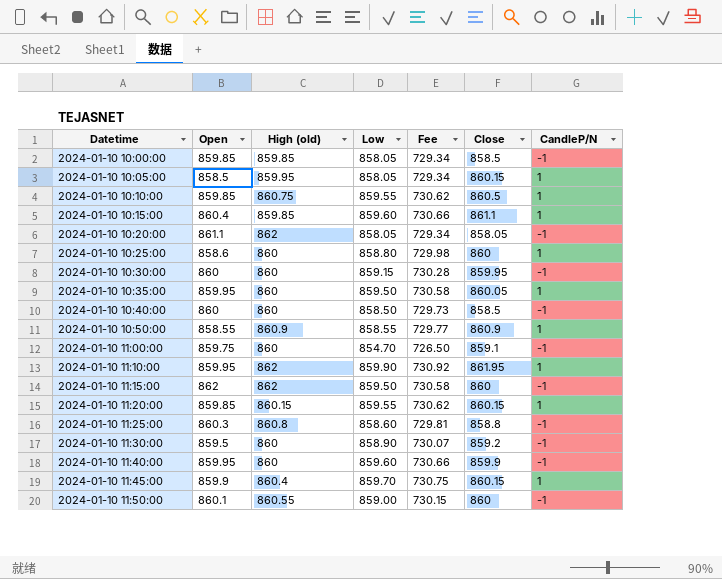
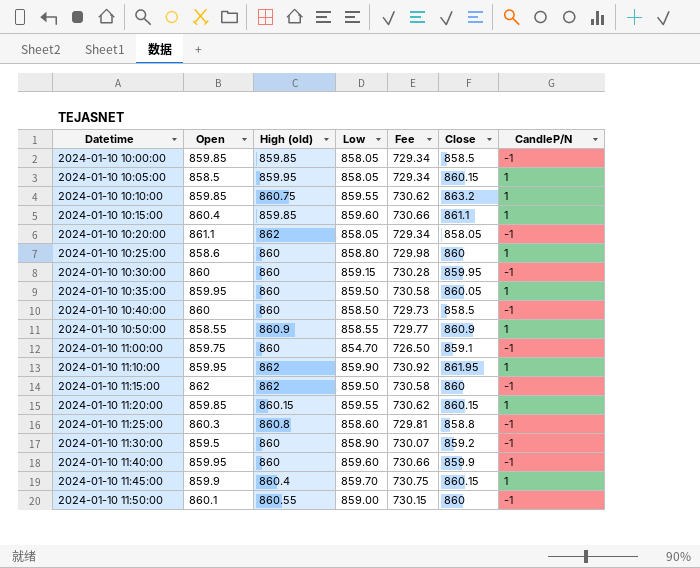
2024-01-10 10:10:00 | Close: 860.5 -> 863.2

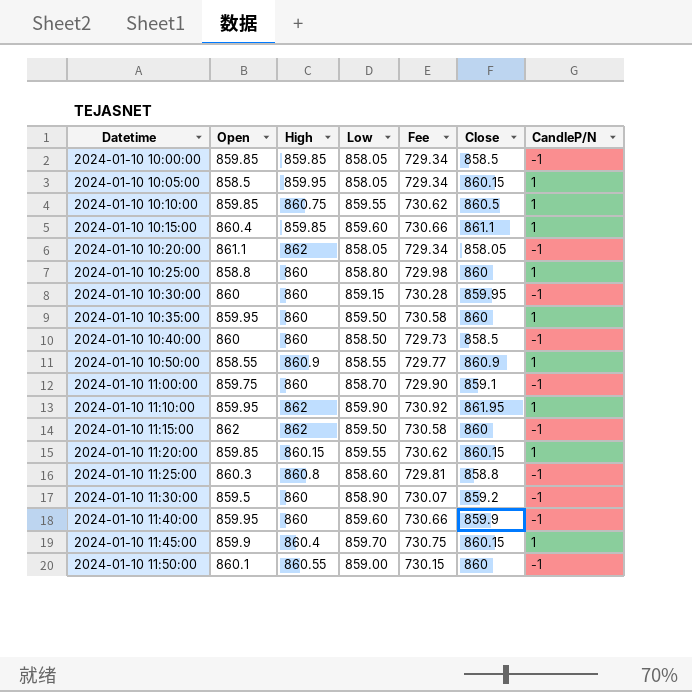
column name: High (old) -> High
2024-01-10 10:10:00 | Close: 863.2 -> 860.5
2024-01-10 10:25:00 | Open: 858.6 -> 858.8
2024-01-10 10:35:00 | Close: 860.05 -> 860
2024-01-10 11:00:00 | Low: 854.70 -> 858.70
2024-01-10 11:00:00 | Fee: 726.50 -> 729.90

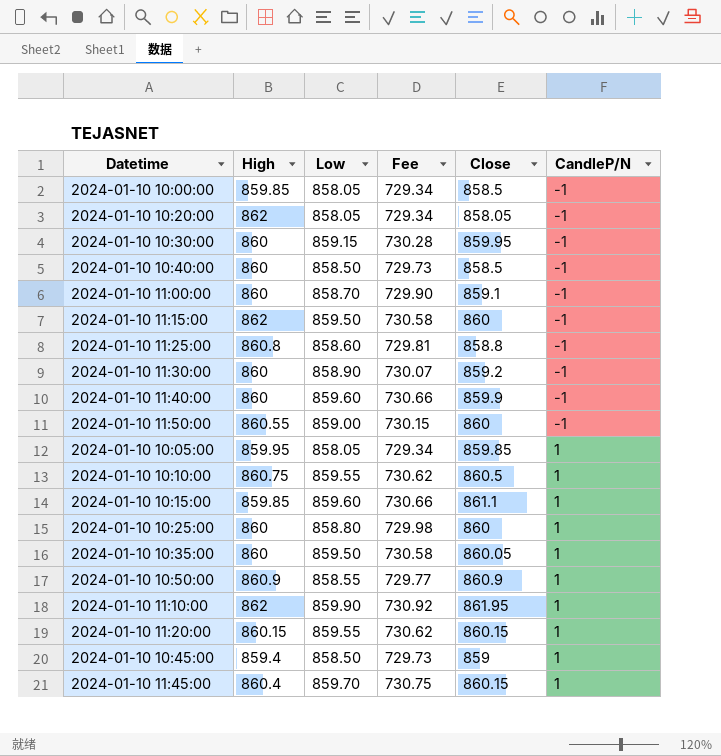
row order: Datetime ascending -> CandleP/N ascending
column Open | position: 2 -> none
2024-01-10 10:05:00 | Close: 860.15 -> 859.85
2024-01-10 10:35:00 | Close: 860 -> 860.05
row 2024-01-10 10:45:00: none -> 859.4 | 858.50 | 729.73 | 859 | 1

